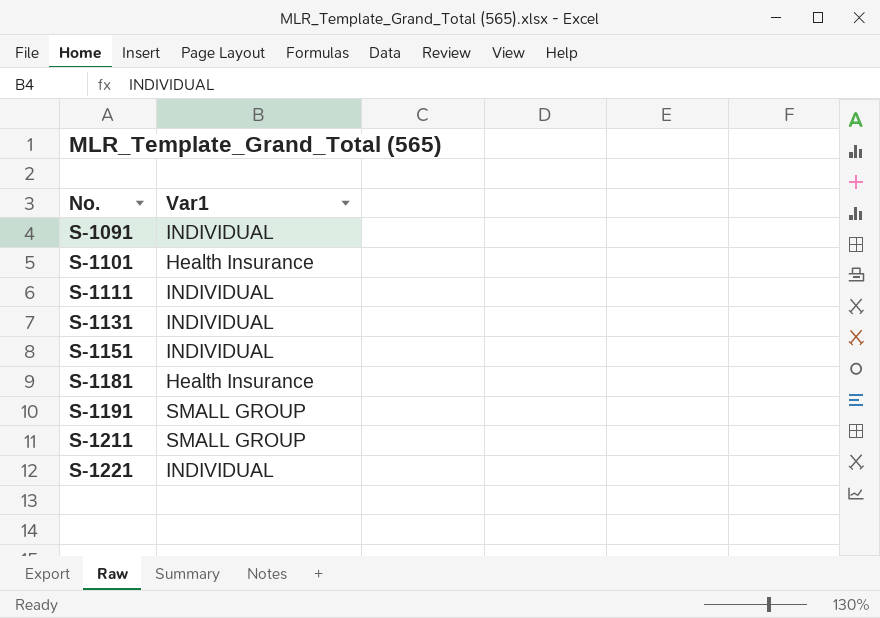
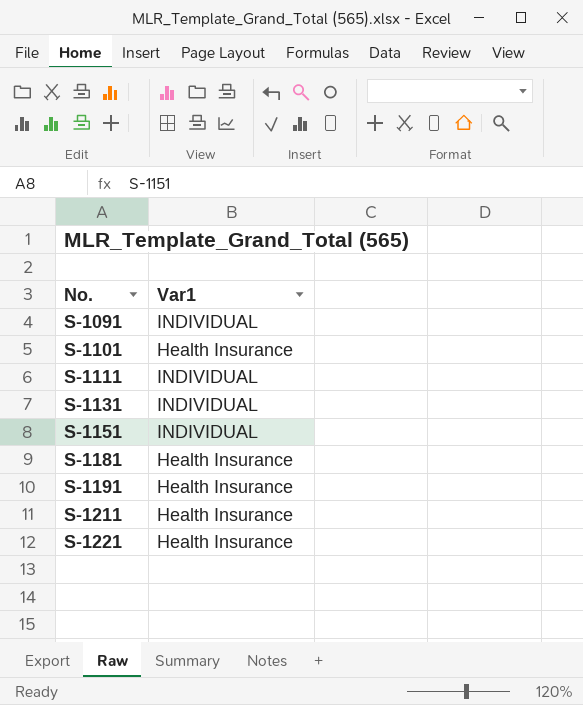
S-1191 | Var1: SMALL GROUP -> Health Insurance
S-1211 | Var1: SMALL GROUP -> Health Insurance
S-1221 | Var1: INDIVIDUAL -> Health Insurance

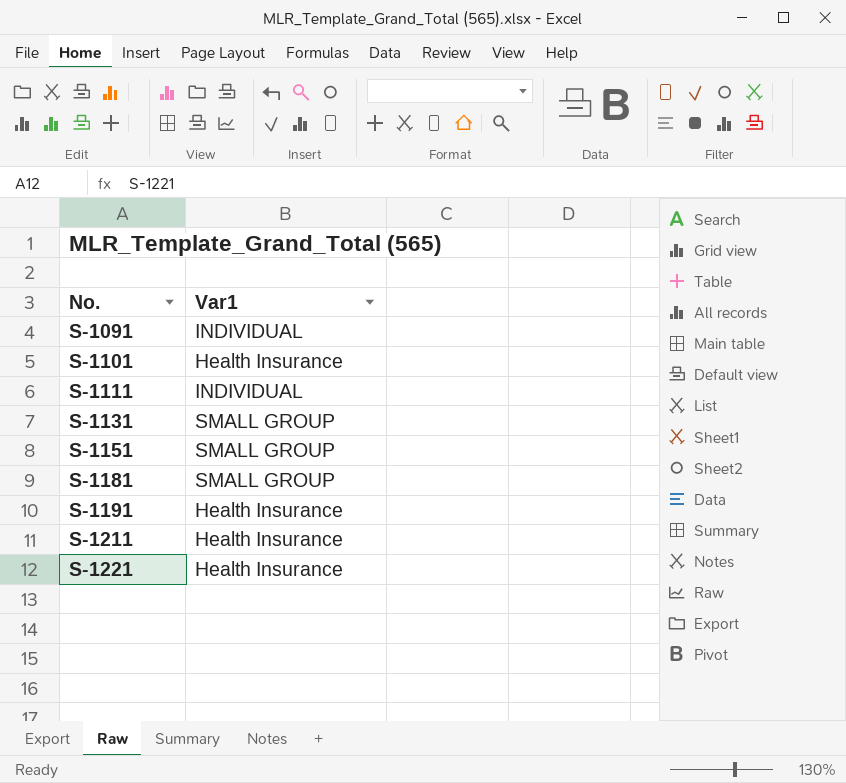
S-1131 | Var1: INDIVIDUAL -> SMALL GROUP
S-1151 | Var1: INDIVIDUAL -> SMALL GROUP
S-1181 | Var1: Health Insurance -> SMALL GROUP

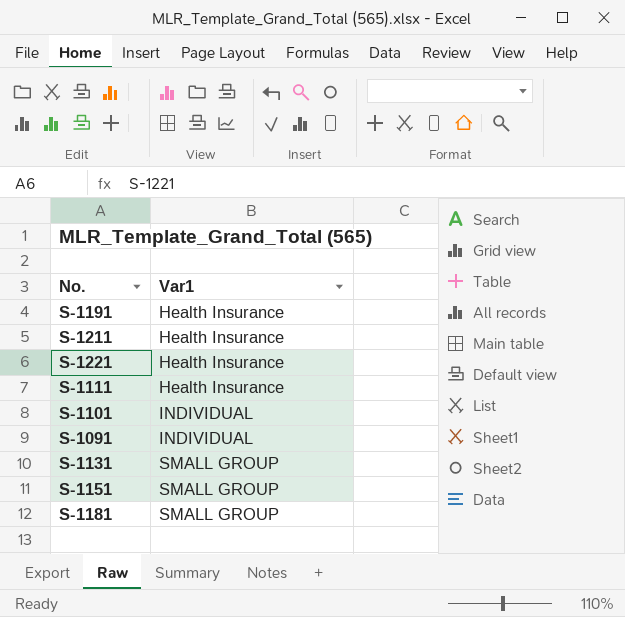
row order: No. ascending -> Var1 ascending
S-1111 | Var1: INDIVIDUAL -> Health Insurance
S-1101 | Var1: Health Insurance -> INDIVIDUAL

